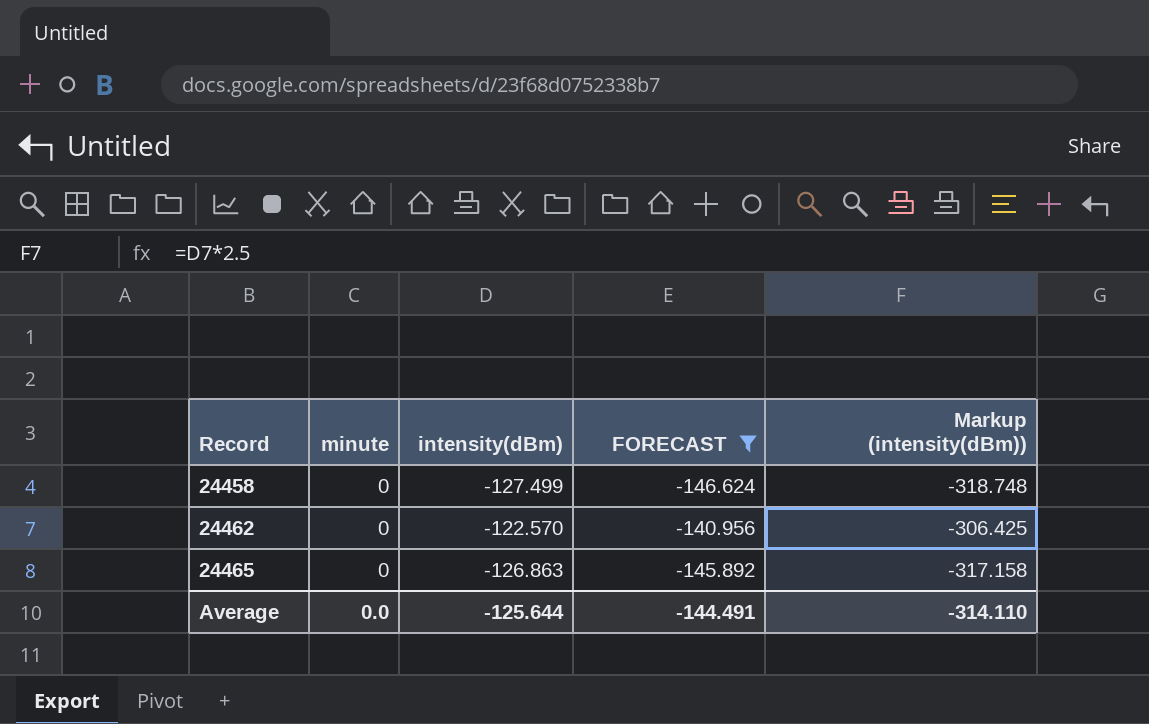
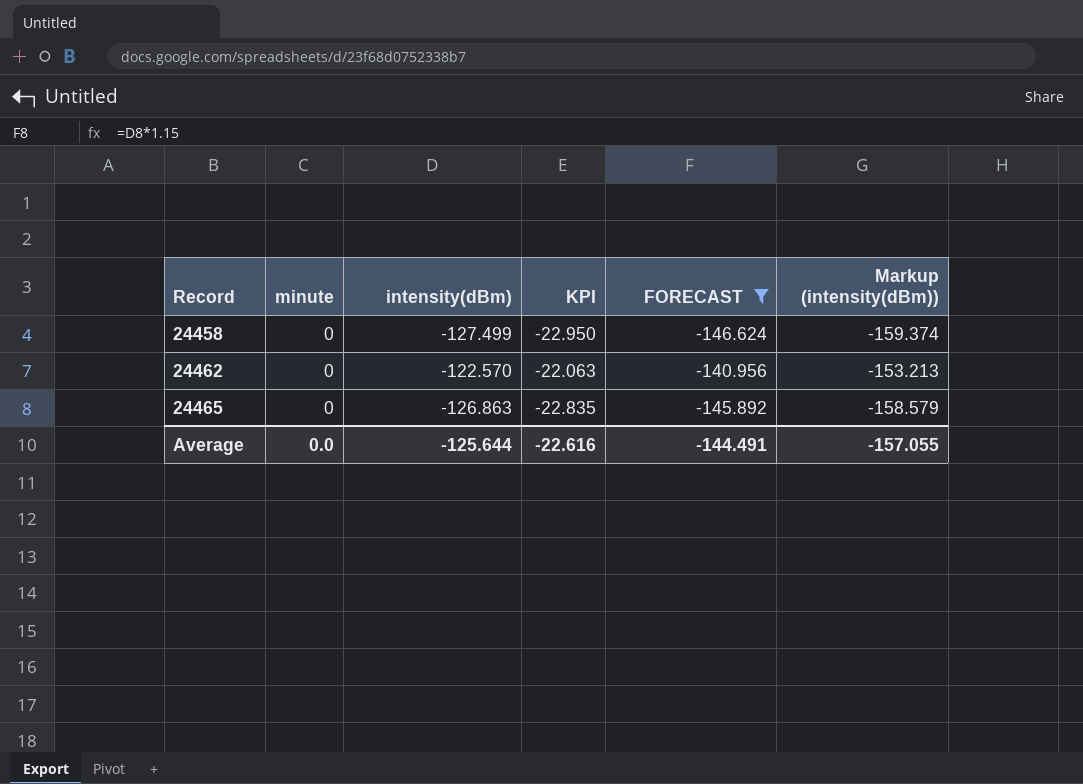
column KPI | formula: none -> [intensity(dBm)] * 0.18
column Markup (intensity(dBm)) | formula: [intensity(dBm)] * 2.5 -> [intensity(dBm)] * 1.25
Average | Markup (intensity(dBm)): -314.110 -> -157.055

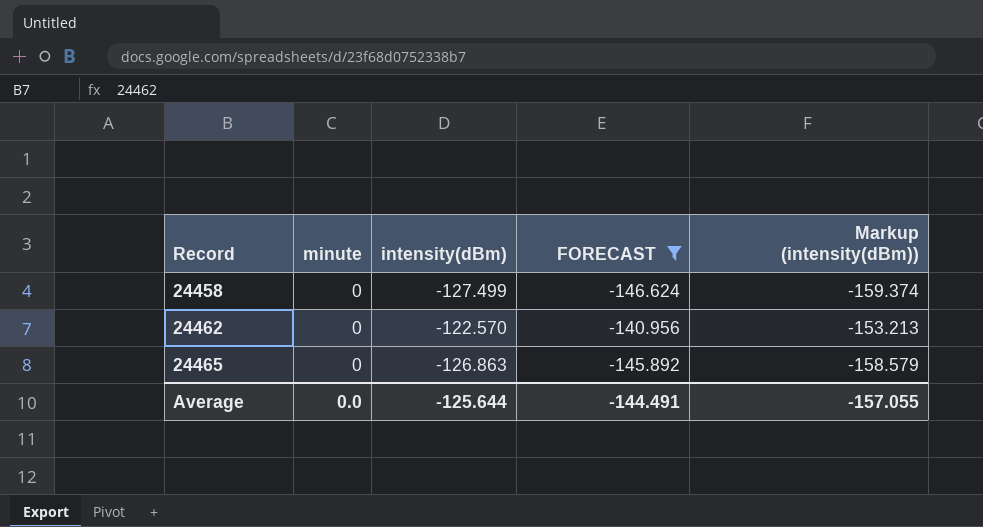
column KPI | formula: [intensity(dBm)] * 0.18 -> none

